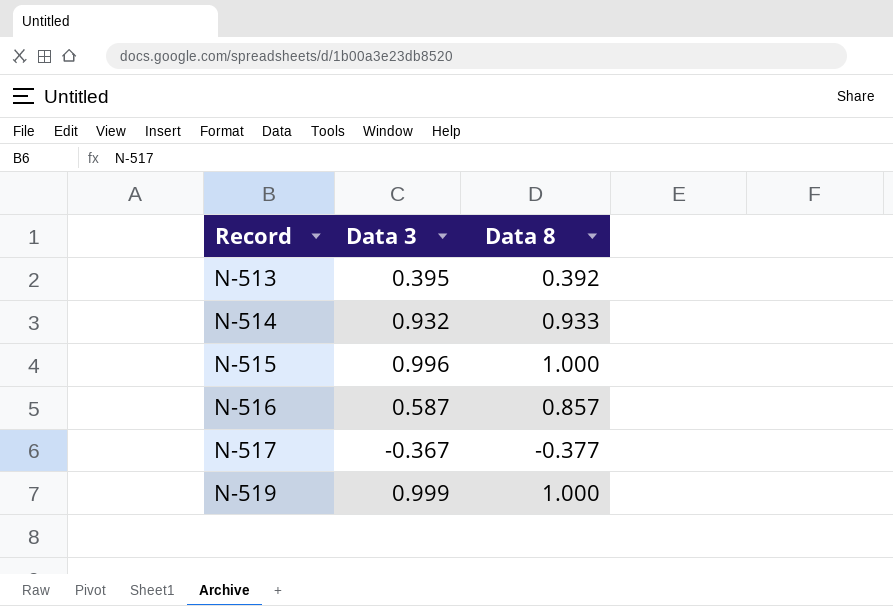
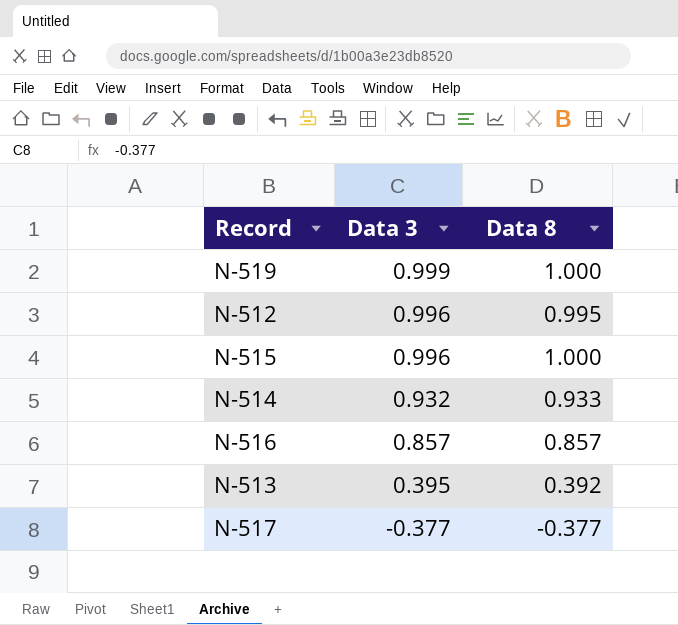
row order: Record ascending -> Data 3 descending
row N-512: none -> 0.996 | 0.995
N-516 | Data 3: 0.587 -> 0.857
N-517 | Data 3: -0.367 -> -0.377

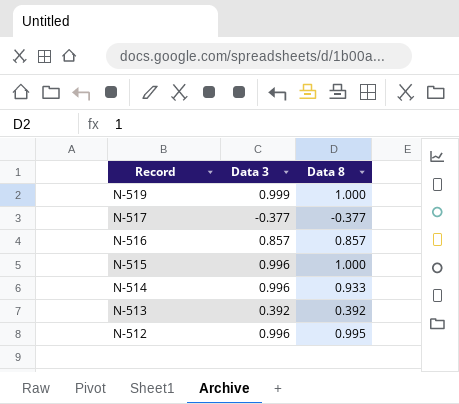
row order: Data 3 descending -> Record descending
N-514 | Data 3: 0.932 -> 0.996
N-513 | Data 3: 0.395 -> 0.392

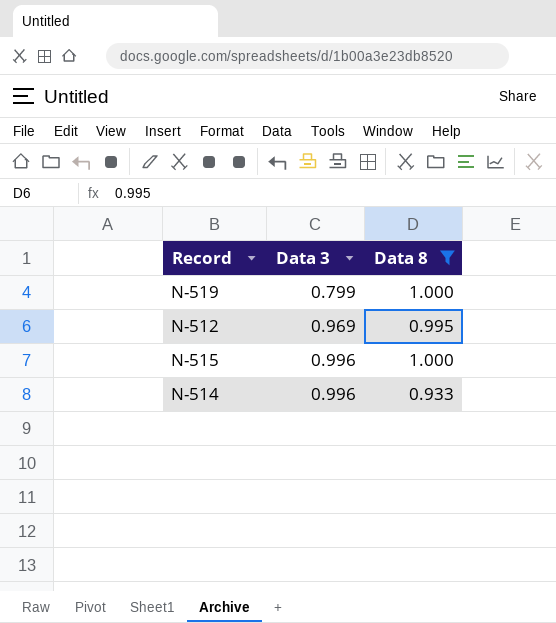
filter: none -> Data 8 >= 0.933
row order: Record descending -> Data 3 ascending
N-519 | Data 3: 0.999 -> 0.799
N-512 | Data 3: 0.996 -> 0.969

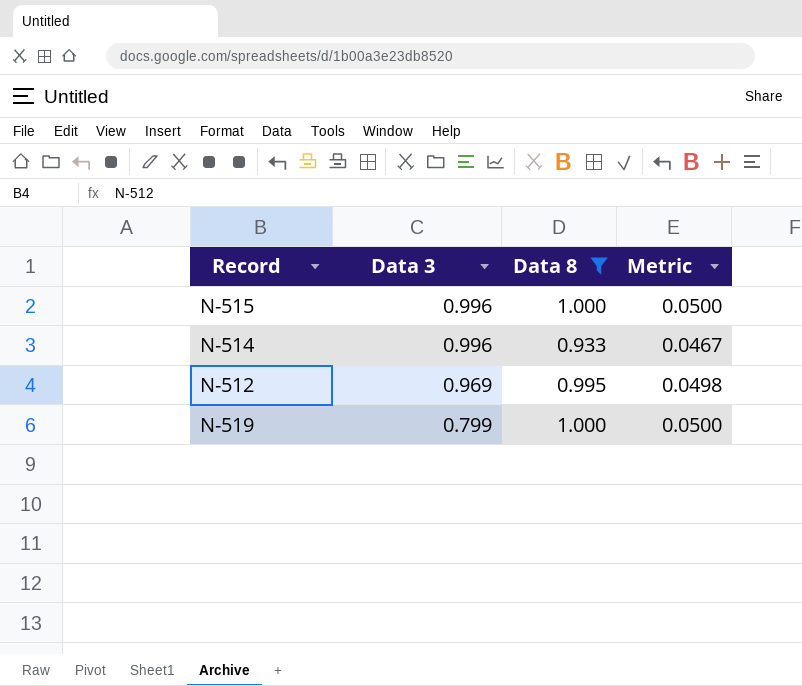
row order: Data 3 ascending -> Data 3 descending
column Metric | formula: none -> [Data 8] * 0.05

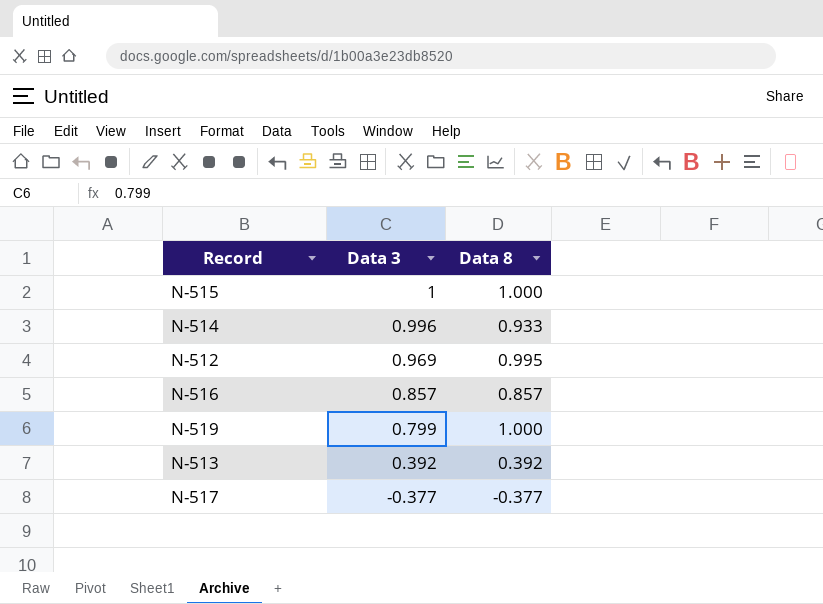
filter: Data 8 >= 0.933 -> none
column Metric | formula: [Data 8] * 0.05 -> none
N-515 | Data 3: 0.996 -> 1

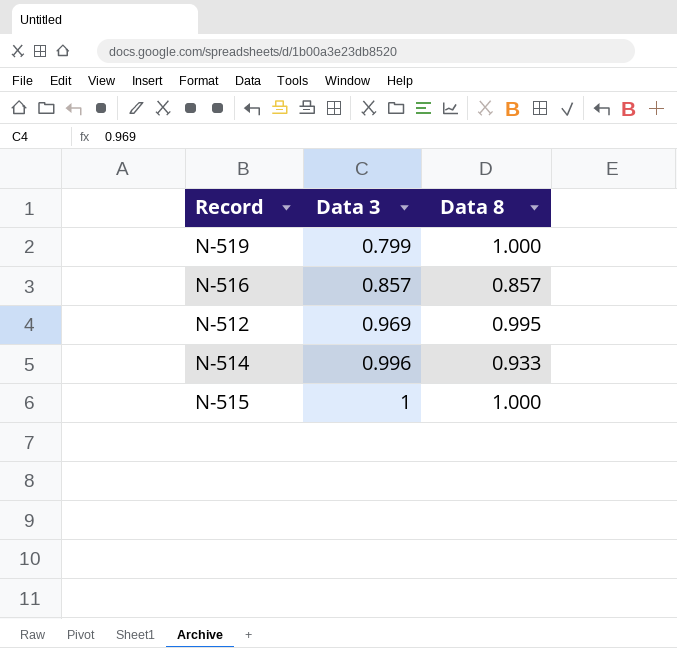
row order: Data 3 descending -> Data 3 ascending
row N-513: 0.392 | 0.392 -> none
row N-517: -0.377 | -0.377 -> none

